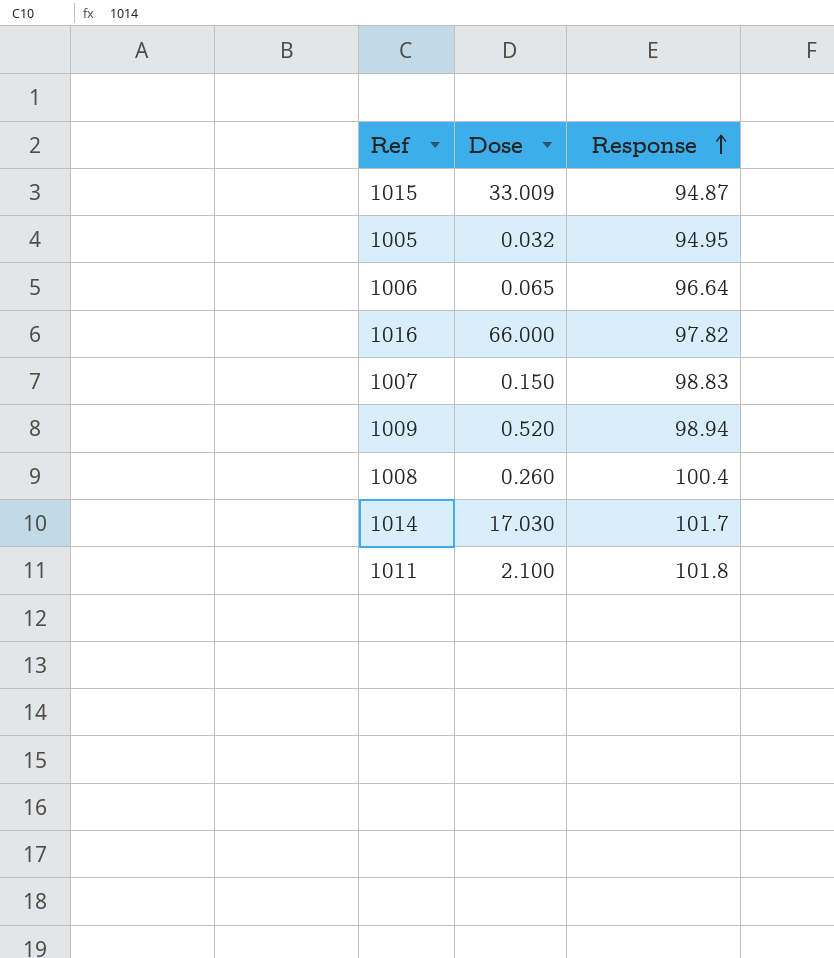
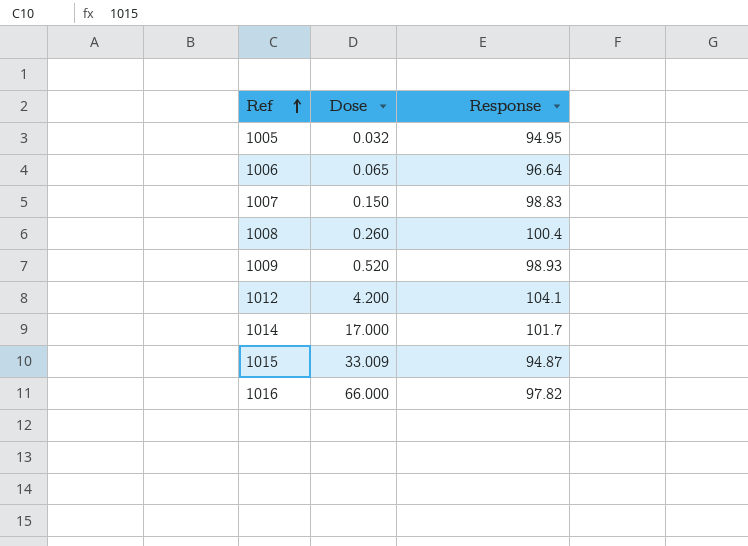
row order: Response ascending -> Ref ascending
row 1011: 2.100 | 101.8 -> none
1009 | Response: 98.94 -> 98.93
row 1012: none -> 4.200 | 104.1
1014 | Dose: 17.030 -> 17.000

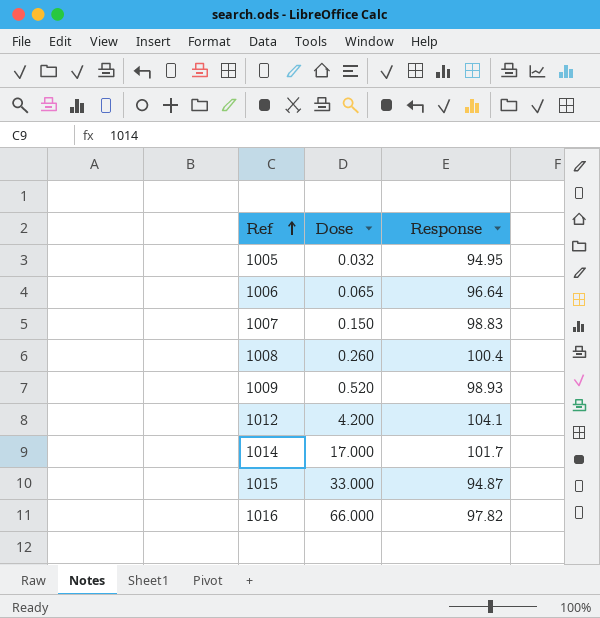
1015 | Dose: 33.009 -> 33.000

